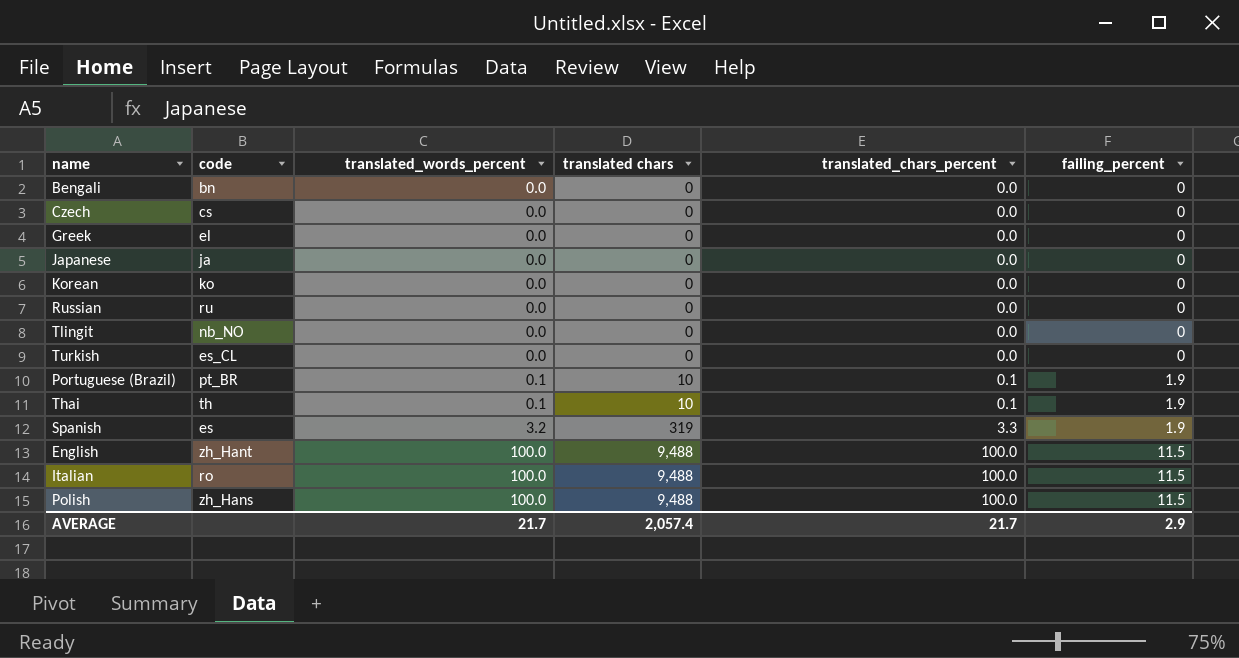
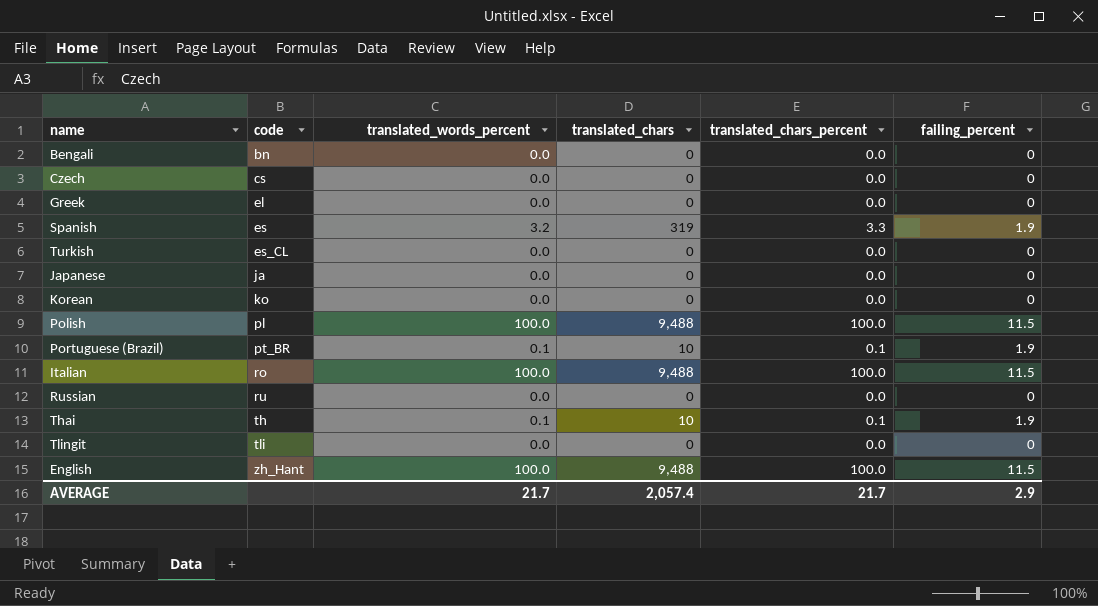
row order: translated_words_percent ascending -> code ascending
column name: translated chars -> translated_chars
Polish | code: zh_Hans -> pl
Tlingit | code: nb_NO -> tli

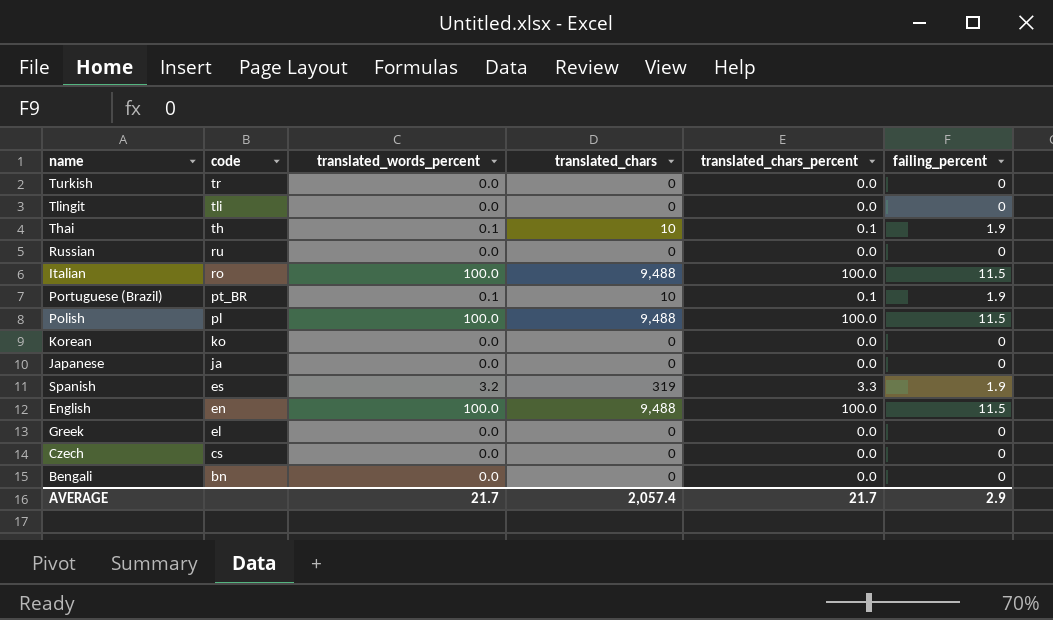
row order: code ascending -> code descending
Turkish | code: es_CL -> tr
English | code: zh_Hant -> en

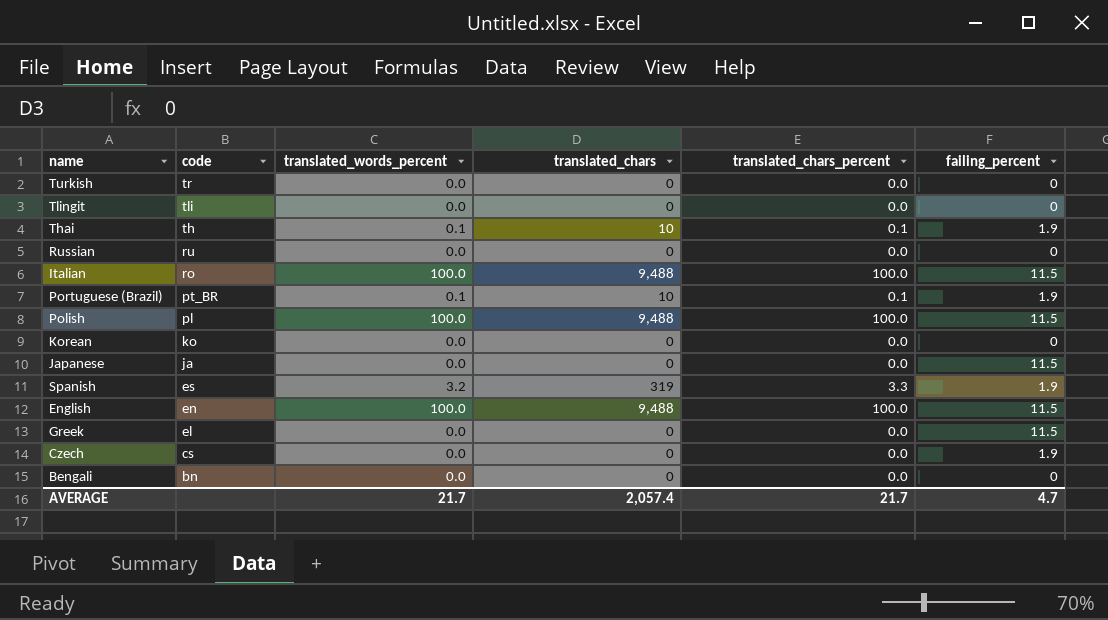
Japanese | failing_percent: 0 -> 11.5
Greek | failing_percent: 0 -> 11.5
Czech | failing_percent: 0 -> 1.9
AVERAGE | failing_percent: 2.9 -> 4.7

